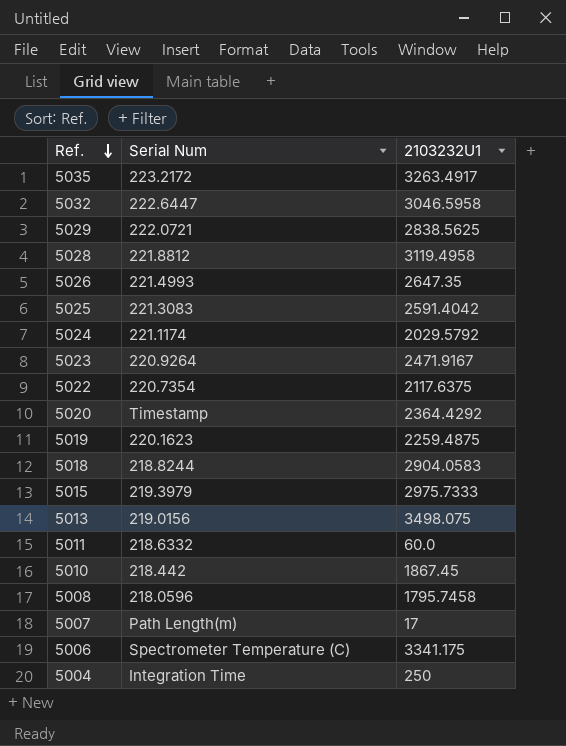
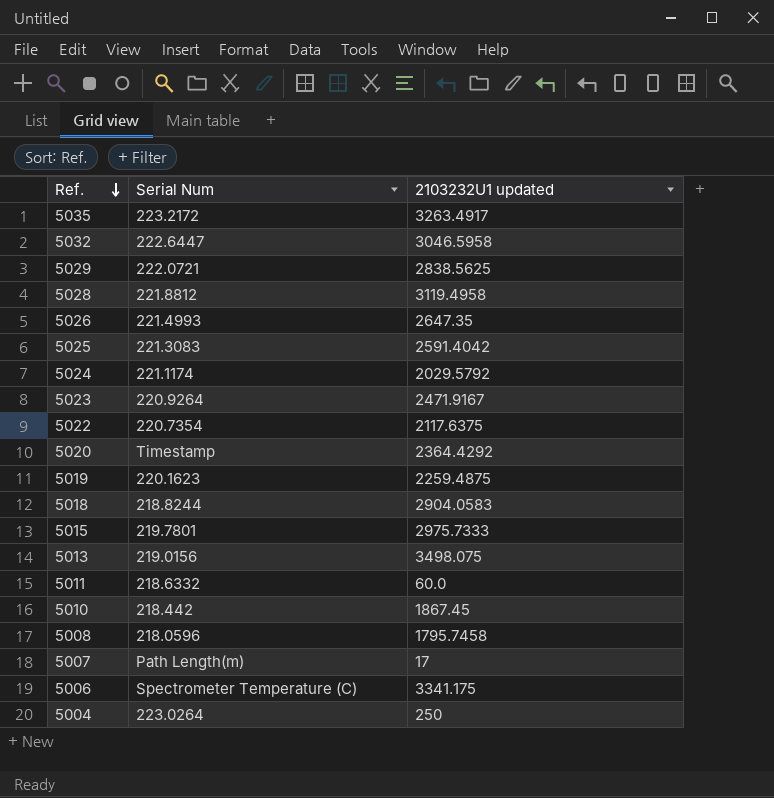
column name: 2103232U1 -> 2103232U1 updated
5015 | Serial Num: 219.3979 -> 219.7801
5004 | Serial Num: Integration Time -> 223.0264

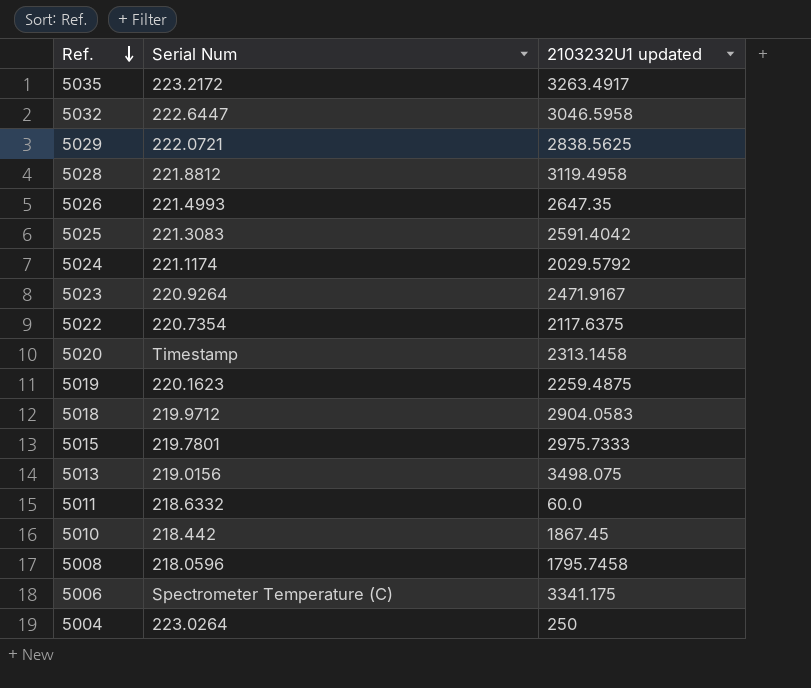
row 5007: Path Length(m) | 17 -> none
5020 | 2103232U1 updated: 2364.4292 -> 2313.1458
5018 | Serial Num: 218.8244 -> 219.9712

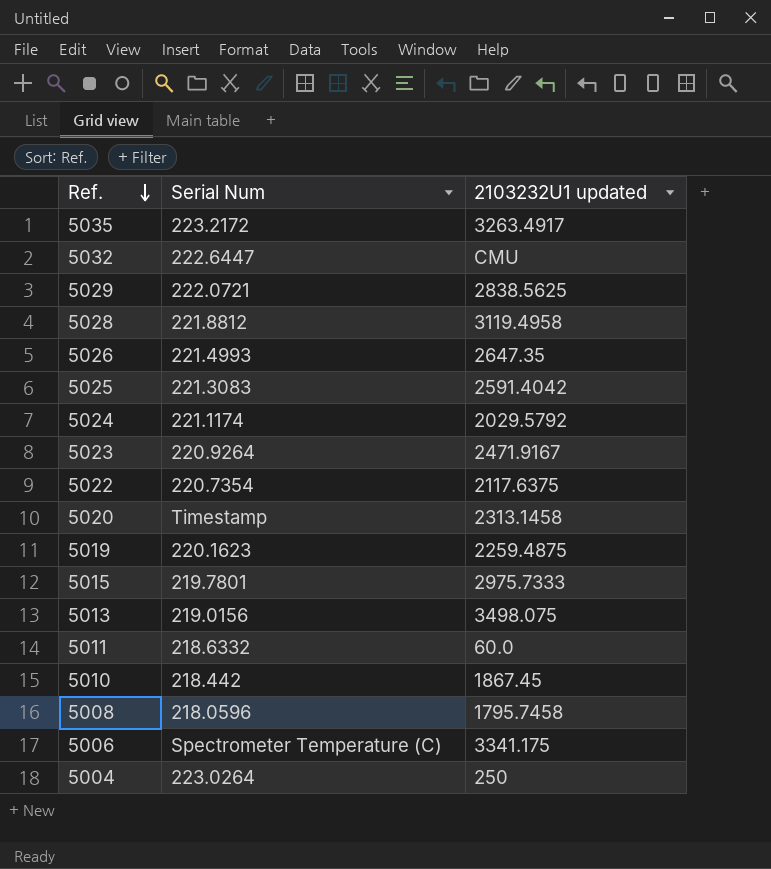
row 5018: 219.9712 | 2904.0583 -> none
5032 | 2103232U1 updated: 3046.5958 -> CMU

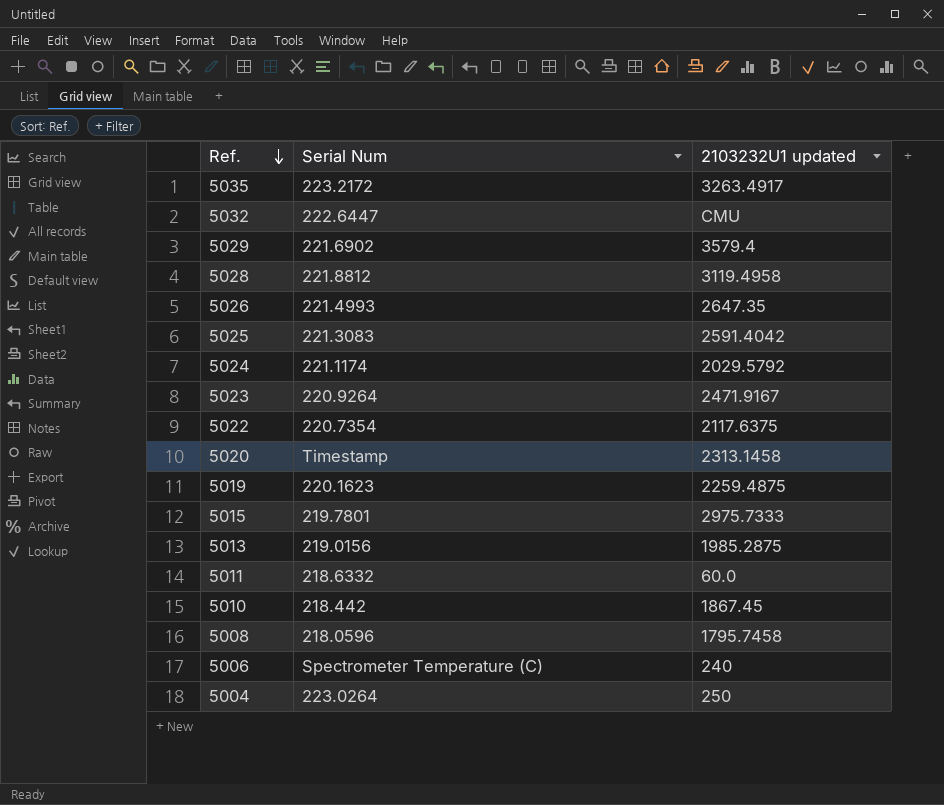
5029 | Serial Num: 222.0721 -> 221.6902
5029 | 2103232U1 updated: 2838.5625 -> 3579.4
5013 | 2103232U1 updated: 3498.075 -> 1985.2875
5006 | 2103232U1 updated: 3341.175 -> 240

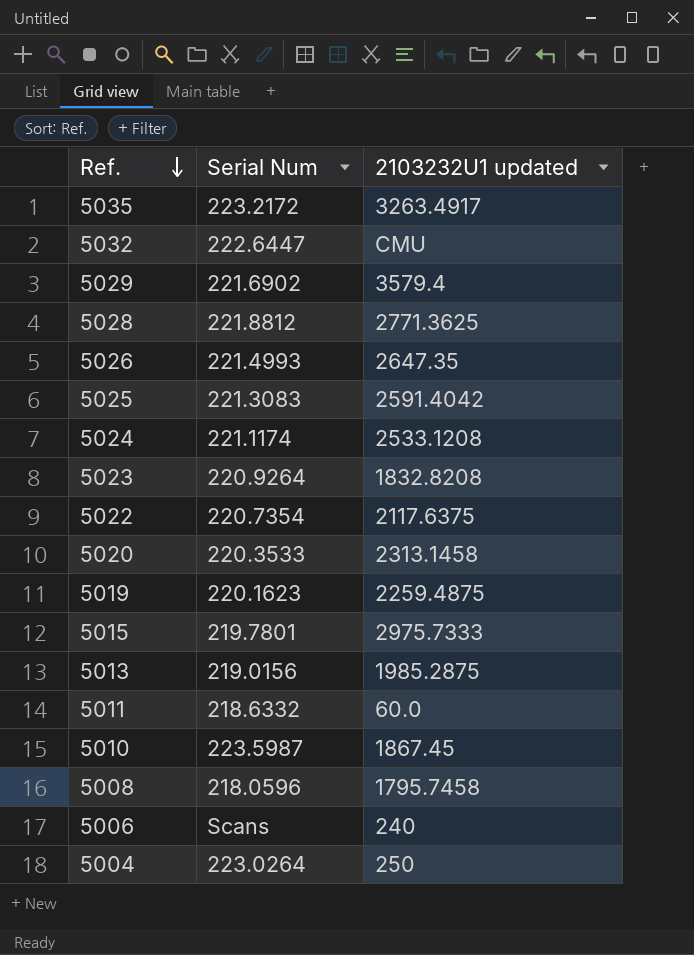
5028 | 2103232U1 updated: 3119.4958 -> 2771.3625
5024 | 2103232U1 updated: 2029.5792 -> 2533.1208
5023 | 2103232U1 updated: 2471.9167 -> 1832.8208
5020 | Serial Num: Timestamp -> 220.3533
5010 | Serial Num: 218.442 -> 223.5987
5006 | Serial Num: Spectrometer Temperature (C) -> Scans

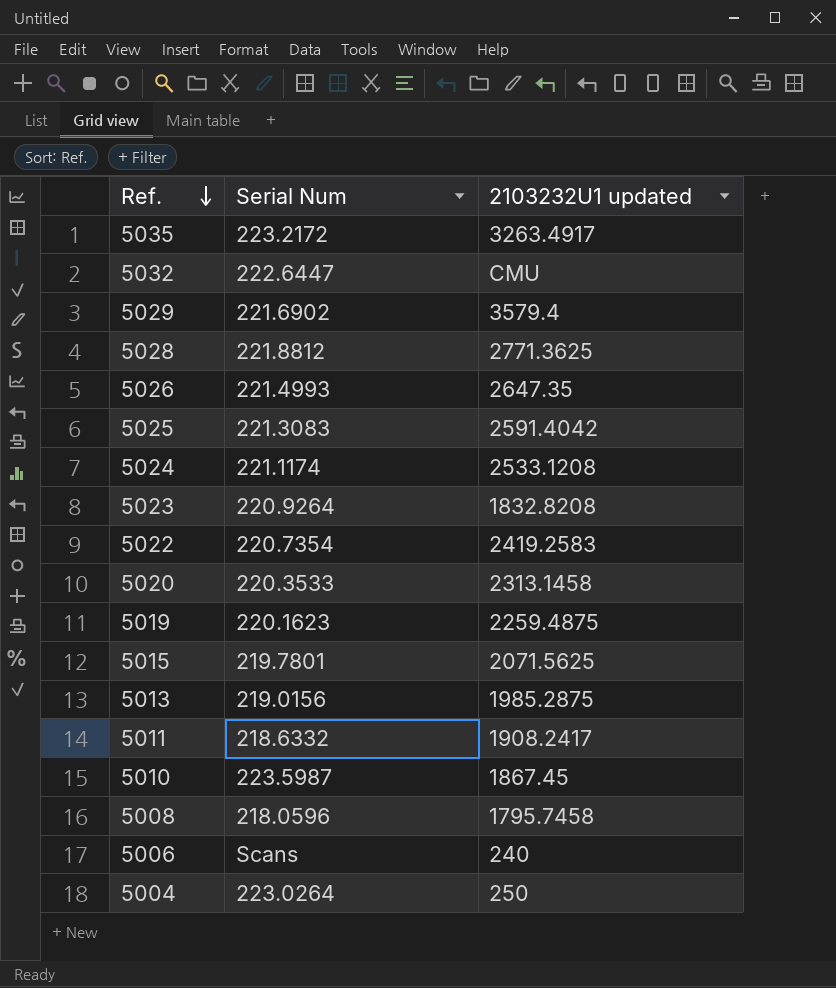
5022 | 2103232U1 updated: 2117.6375 -> 2419.2583
5015 | 2103232U1 updated: 2975.7333 -> 2071.5625
5011 | 2103232U1 updated: 60.0 -> 1908.2417

